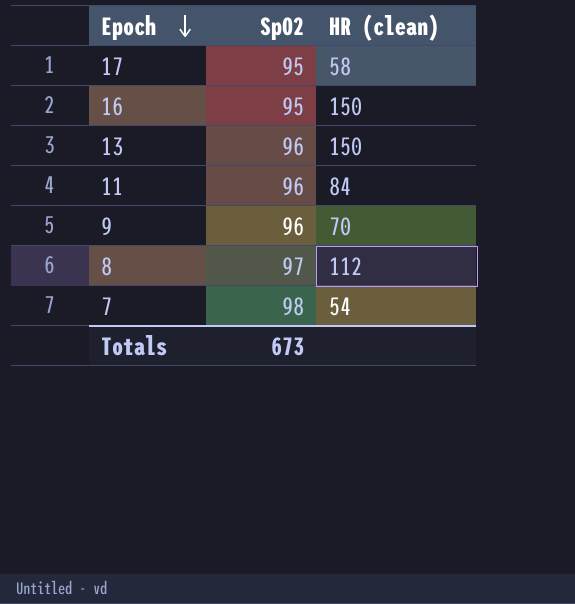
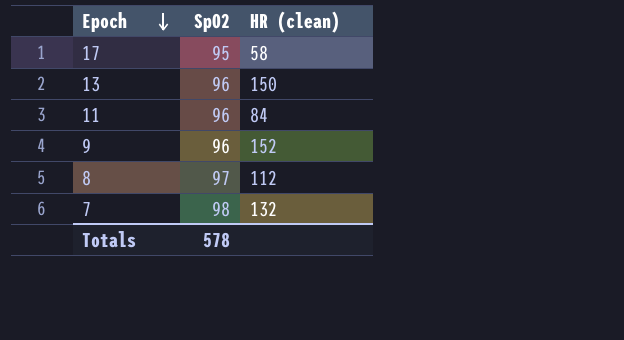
row 16: 95 | 150 -> none
9 | HR (clean): 70 -> 152
7 | HR (clean): 54 -> 132
Totals | SpO2: 673 -> 578

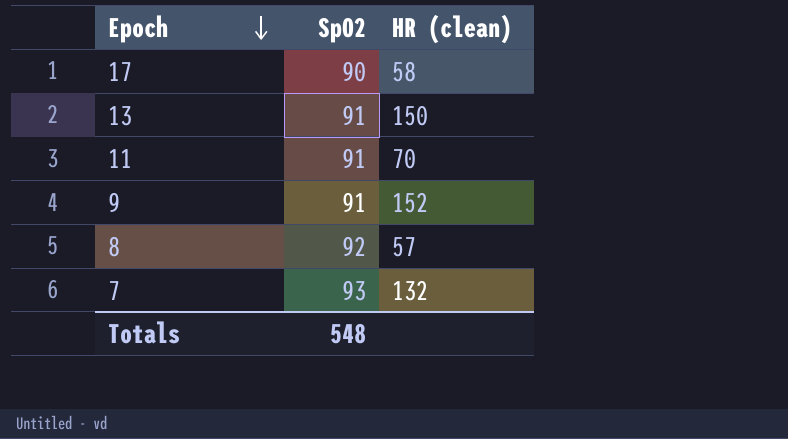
17 | SpO2: 95 -> 90
13 | SpO2: 96 -> 91
11 | SpO2: 96 -> 91
11 | HR (clean): 84 -> 70
9 | SpO2: 96 -> 91
8 | SpO2: 97 -> 92
8 | HR (clean): 112 -> 57
7 | SpO2: 98 -> 93
Totals | SpO2: 578 -> 548

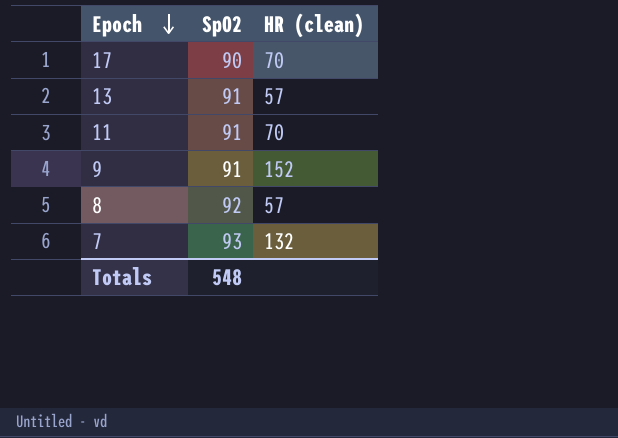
17 | HR (clean): 58 -> 70
13 | HR (clean): 150 -> 57

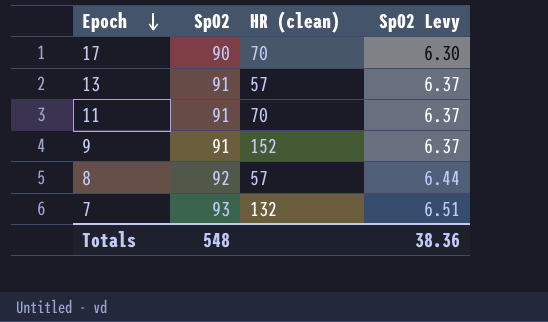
column SpO2 Levy | formula: none -> [SpO2] * 0.07

